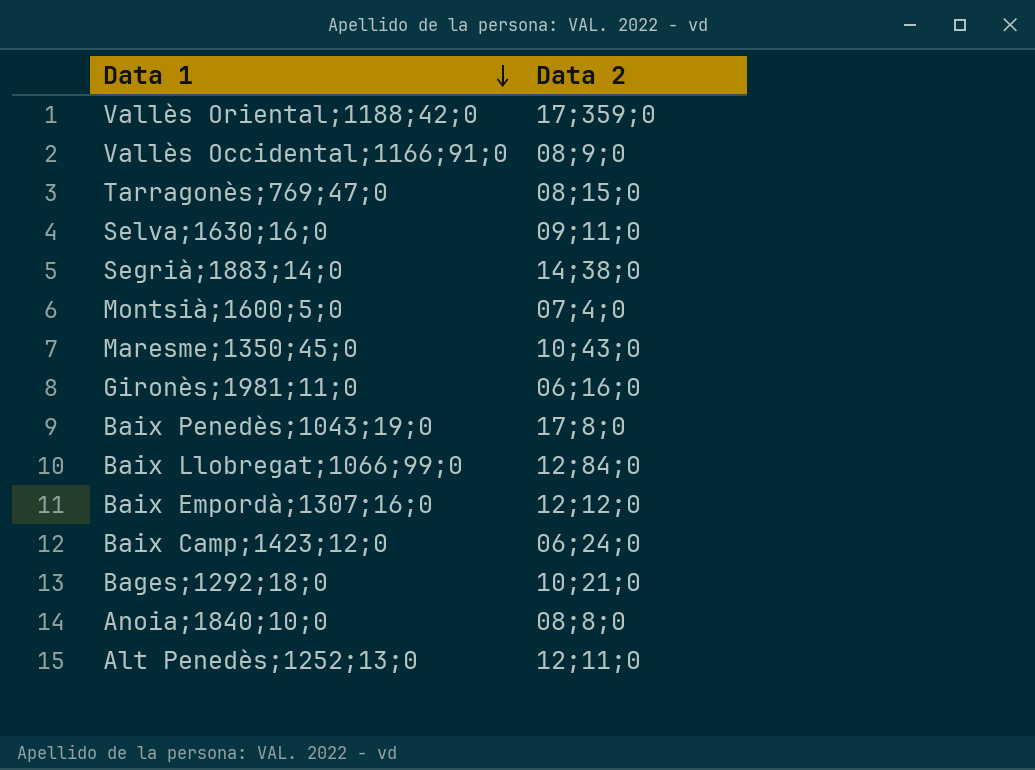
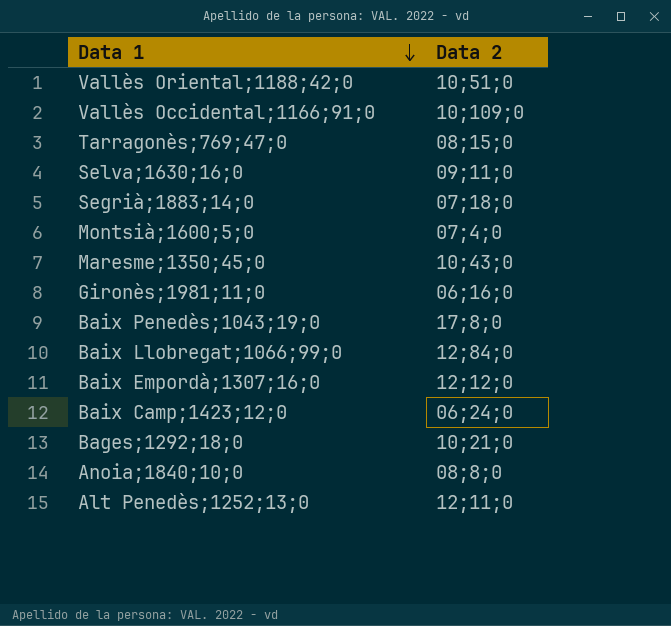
Vallès Oriental;1188;42;0 | Data 2: 17;359;0 -> 10;51;0
Vallès Occidental;1166;91;0 | Data 2: 08;9;0 -> 10;109;0
Segrià;1883;14;0 | Data 2: 14;38;0 -> 07;18;0

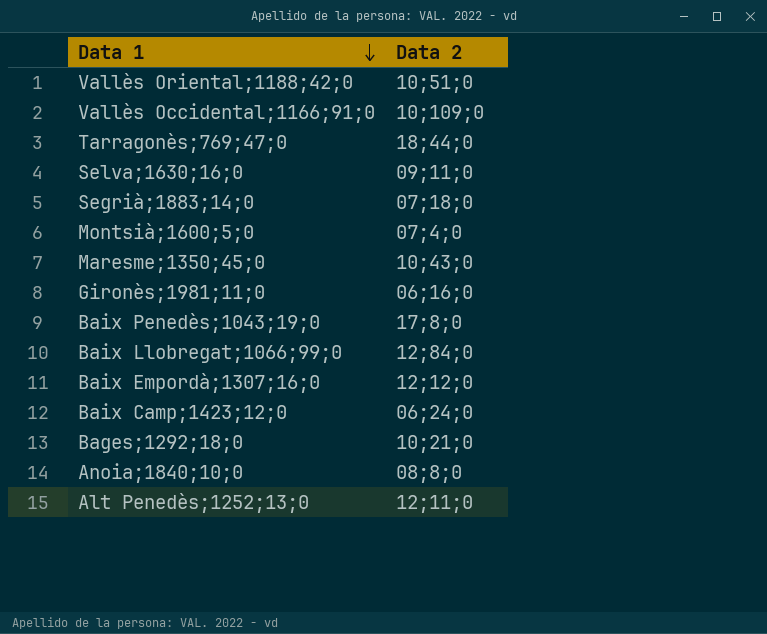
Tarragonès;769;47;0 | Data 2: 08;15;0 -> 18;44;0

